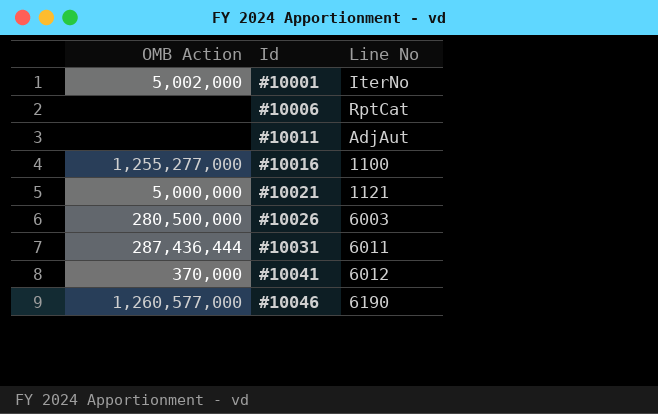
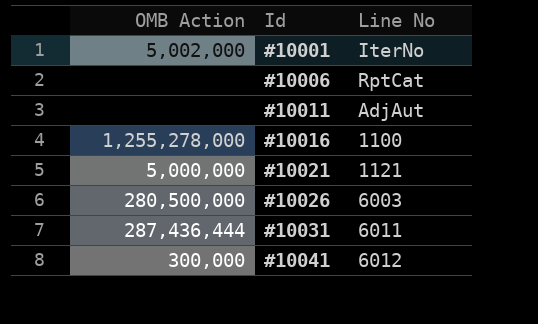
row #10046: 1,260,577,000 | 6190 -> none
#10016 | OMB Action: 1,255,277,000 -> 1,255,278,000
#10041 | OMB Action: 370,000 -> 300,000

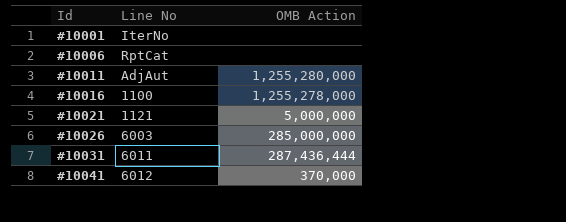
column OMB Action | position: 1 -> 3
#10001 | OMB Action: 5,002,000 -> none
#10011 | OMB Action: none -> 1,255,280,000
#10026 | OMB Action: 280,500,000 -> 285,000,000
#10041 | OMB Action: 300,000 -> 370,000

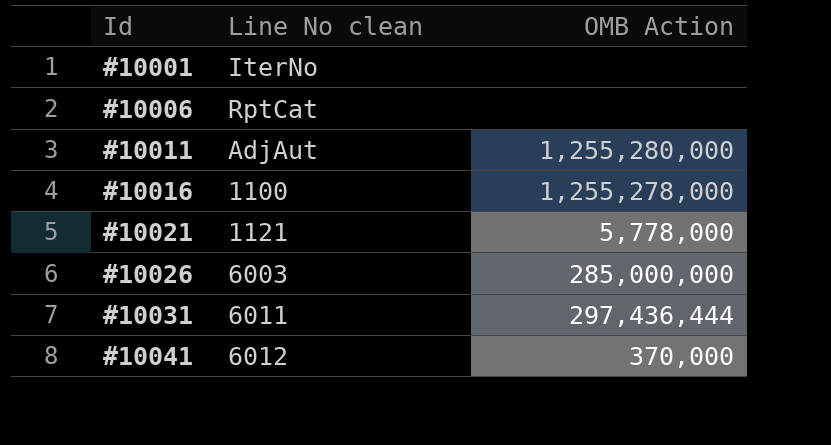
column name: Line No -> Line No clean
#10021 | OMB Action: 5,000,000 -> 5,778,000
#10031 | OMB Action: 287,436,444 -> 297,436,444

